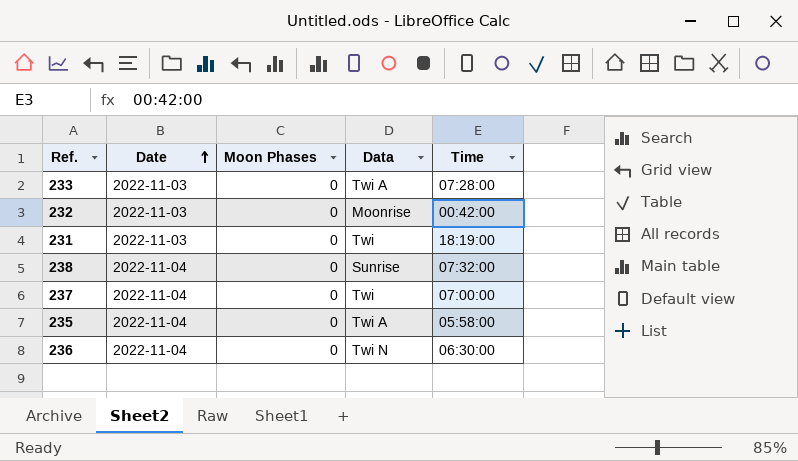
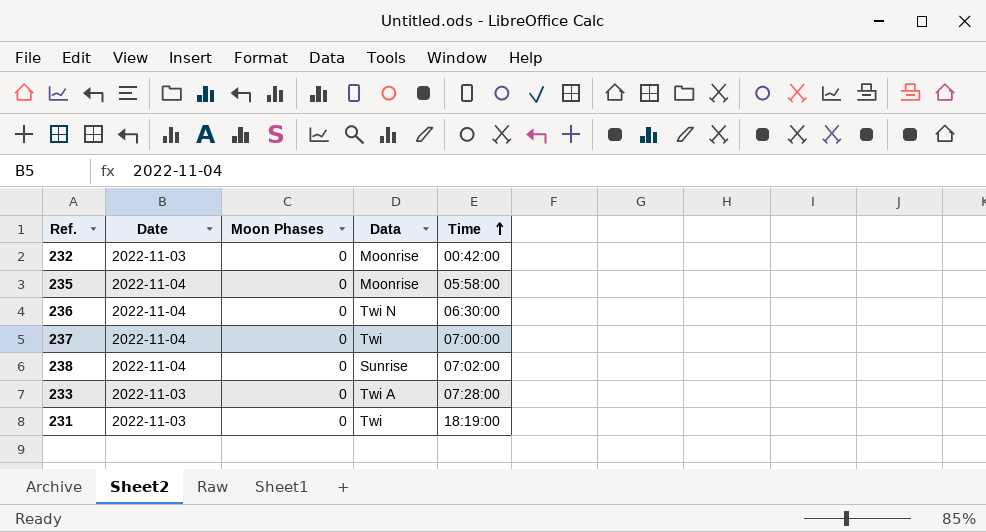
row order: Date ascending -> Time ascending
235 | Data: Twi A -> Moonrise
238 | Time: 07:32:00 -> 07:02:00

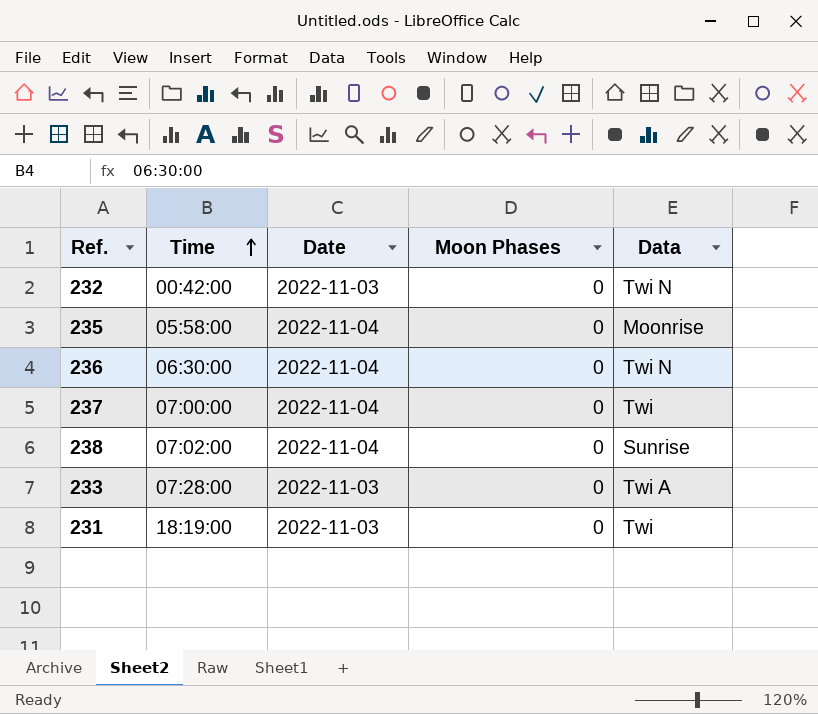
column Time | position: 5 -> 2
232 | Data: Moonrise -> Twi N

